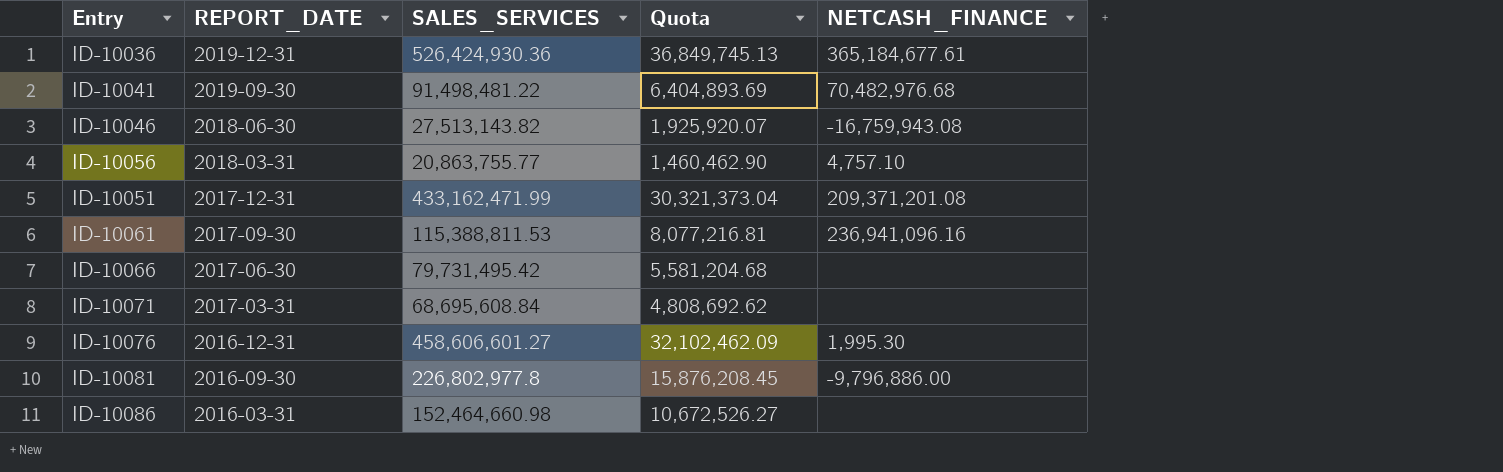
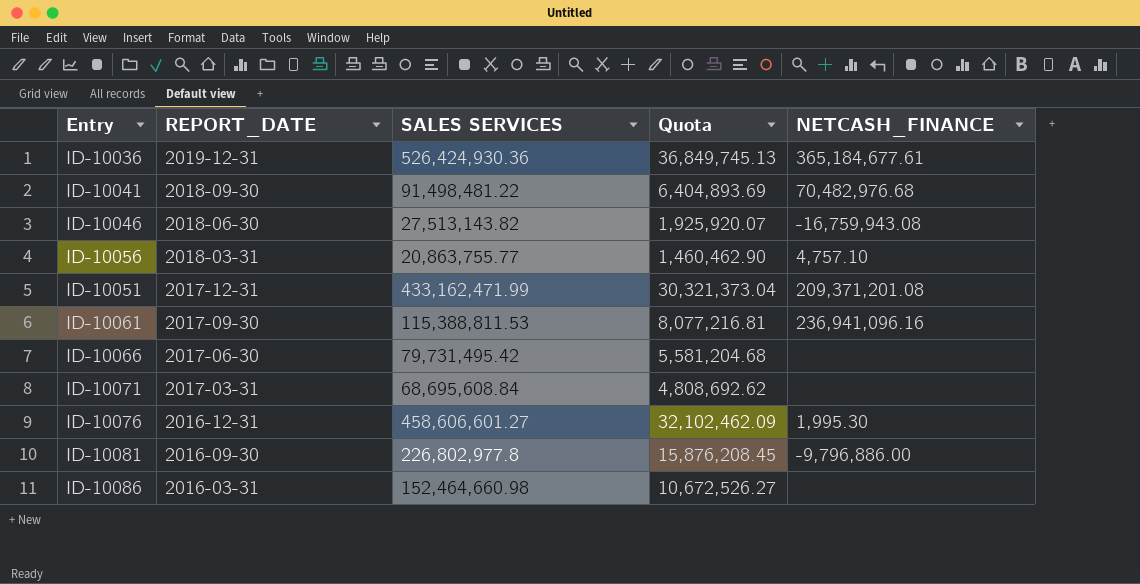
column name: SALES_SERVICES -> SALES SERVICES
ID-10041 | REPORT_DATE: 2019-09-30 -> 2018-09-30

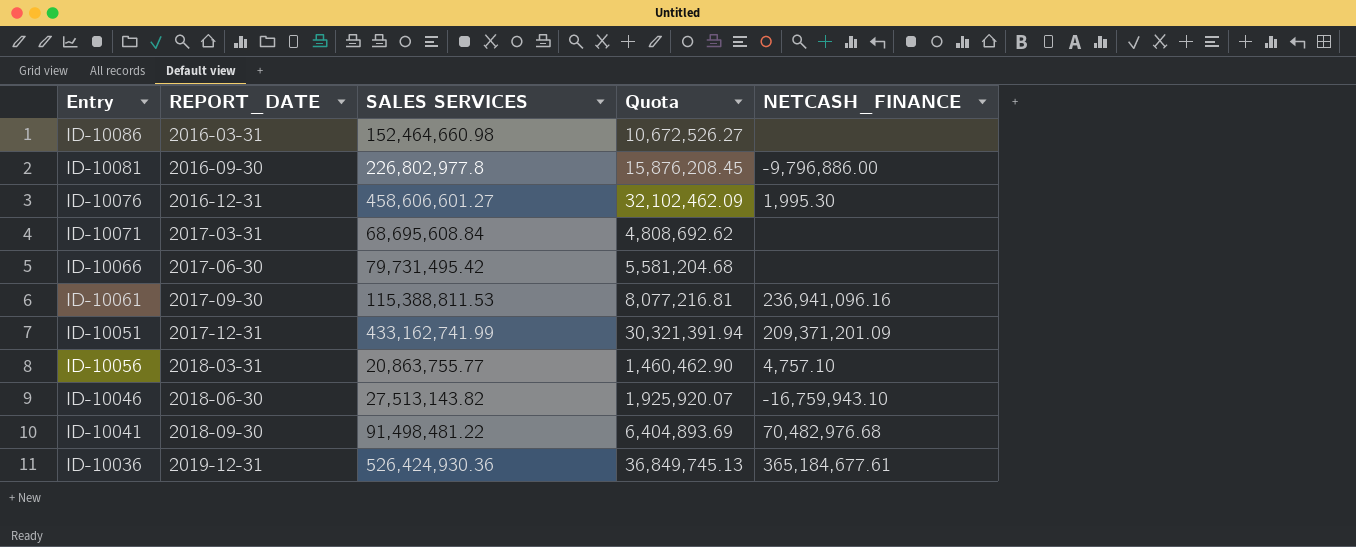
row order: REPORT_DATE descending -> REPORT_DATE ascending
ID-10051 | SALES SERVICES: 433,162,471.99 -> 433,162,741.99
ID-10051 | Quota: 30,321,373.04 -> 30,321,391.94
ID-10051 | NETCASH_FINANCE: 209,371,201.08 -> 209,371,201.09
ID-10046 | NETCASH_FINANCE: -16,759,943.08 -> -16,759,943.10

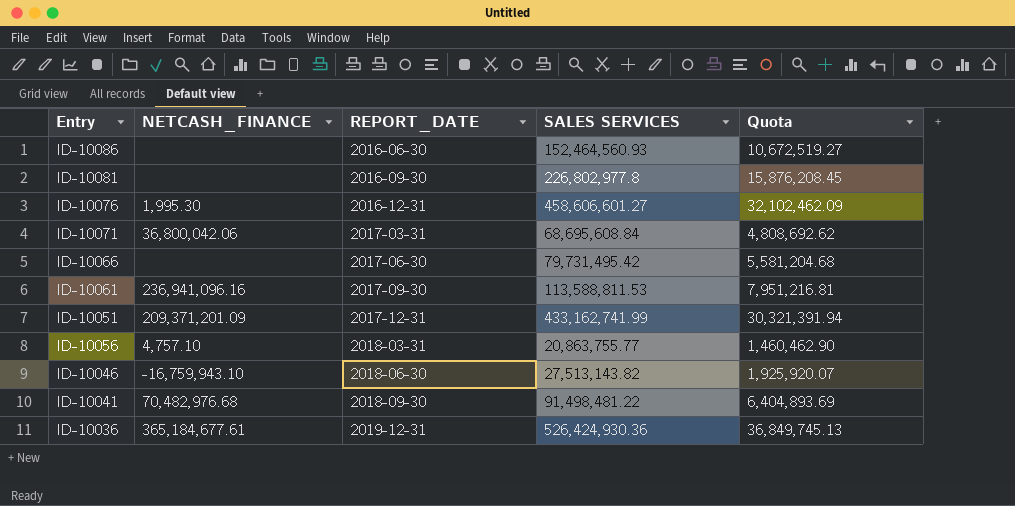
column NETCASH_FINANCE | position: 5 -> 2
ID-10086 | REPORT_DATE: 2016-03-31 -> 2016-06-30
ID-10086 | SALES SERVICES: 152,464,660.98 -> 152,464,560.93
ID-10086 | Quota: 10,672,526.27 -> 10,672,519.27
ID-10081 | NETCASH_FINANCE: -9,796,886.00 -> none
ID-10071 | NETCASH_FINANCE: none -> 36,800,042.06
ID-10061 | SALES SERVICES: 115,388,811.53 -> 113,588,811.53
ID-10061 | Quota: 8,077,216.81 -> 7,951,216.81

